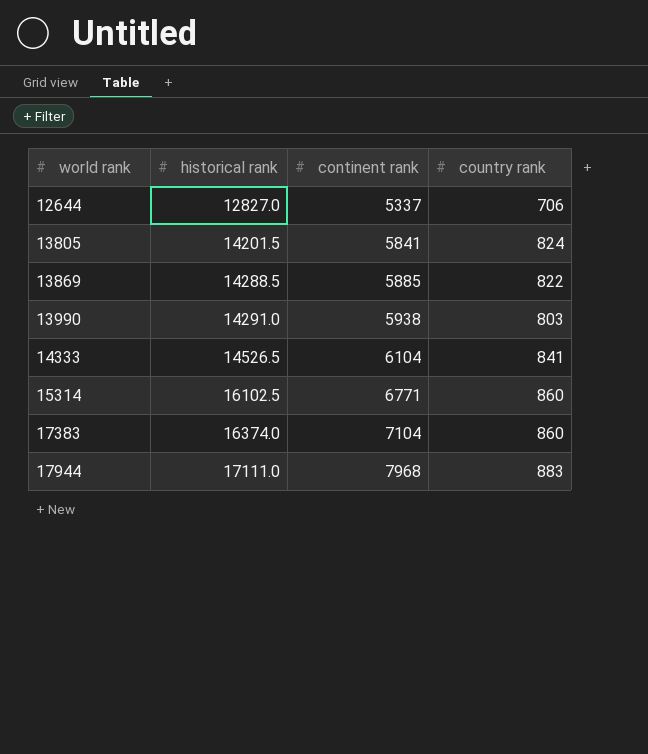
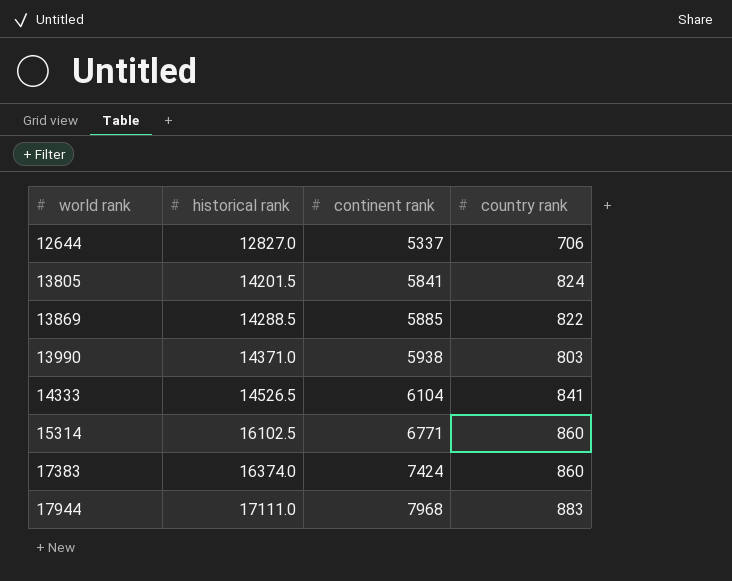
13990 | historical rank: 14291.0 -> 14371.0
17383 | continent rank: 7104 -> 7424

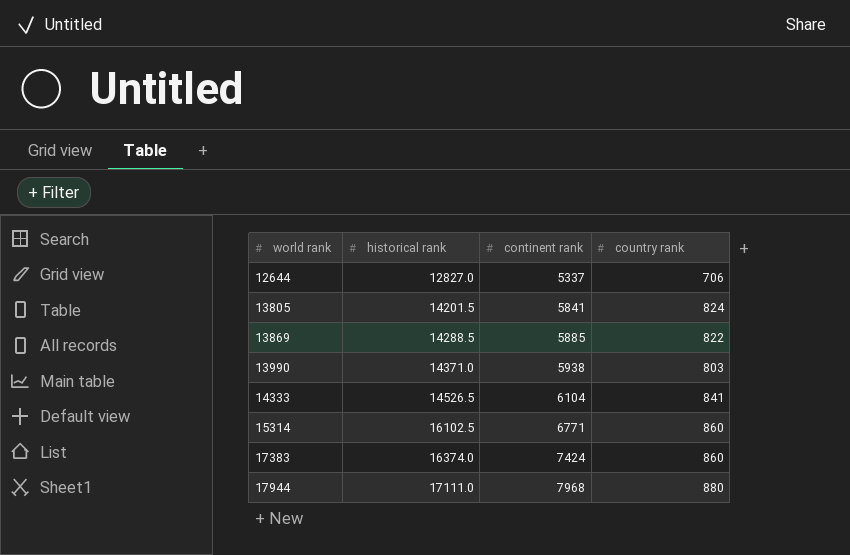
17944 | country rank: 883 -> 880

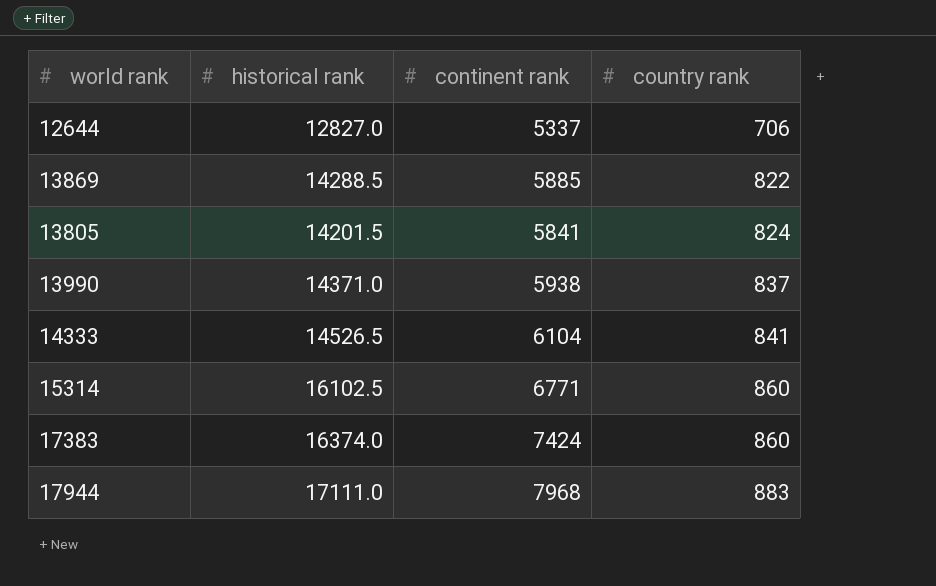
row order: world rank ascending -> country rank ascending
13990 | country rank: 803 -> 837
17944 | country rank: 880 -> 883

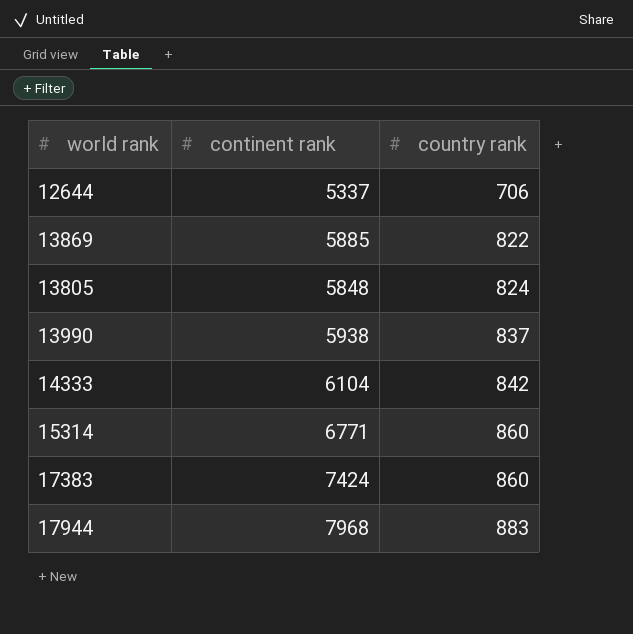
column historical rank | position: 2 -> none
13805 | continent rank: 5841 -> 5848
14333 | country rank: 841 -> 842

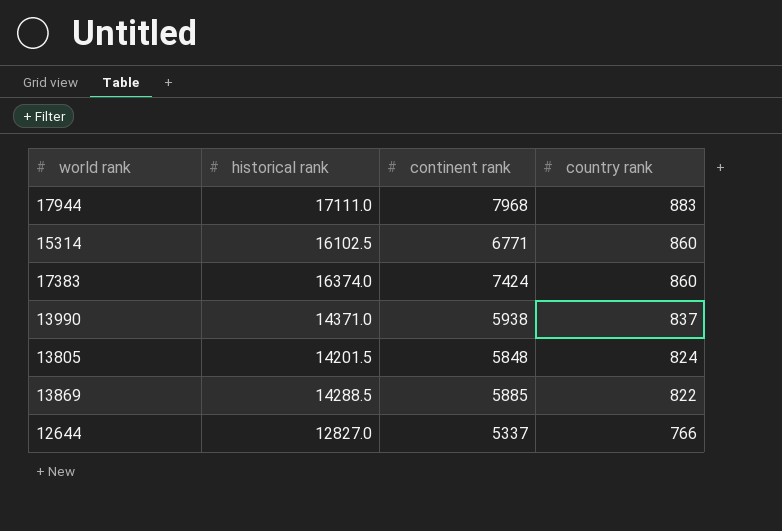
row order: country rank ascending -> country rank descending
column historical rank | position: none -> 2
row 14333: 6104 | 842 -> none
12644 | country rank: 706 -> 766

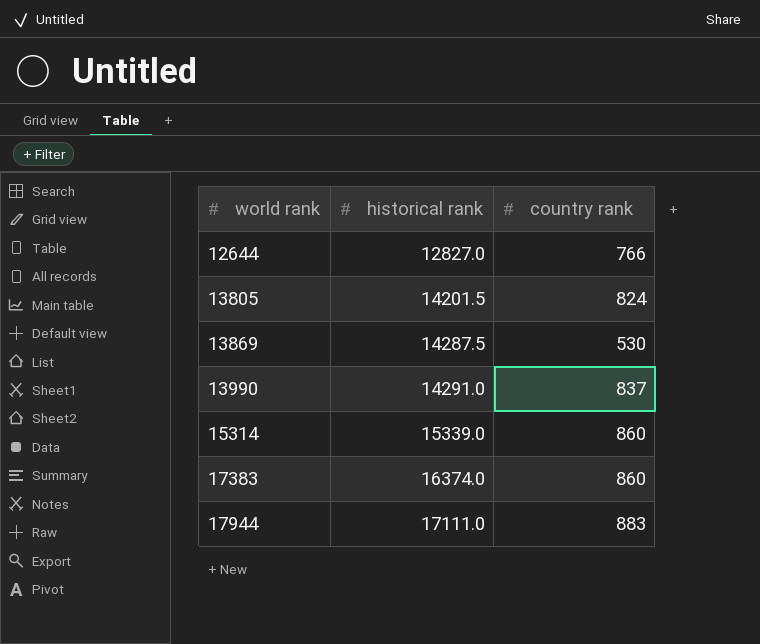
row order: country rank descending -> world rank ascending
column continent rank | position: 3 -> none
13869 | historical rank: 14288.5 -> 14287.5
13869 | country rank: 822 -> 530
13990 | historical rank: 14371.0 -> 14291.0
15314 | historical rank: 16102.5 -> 15339.0

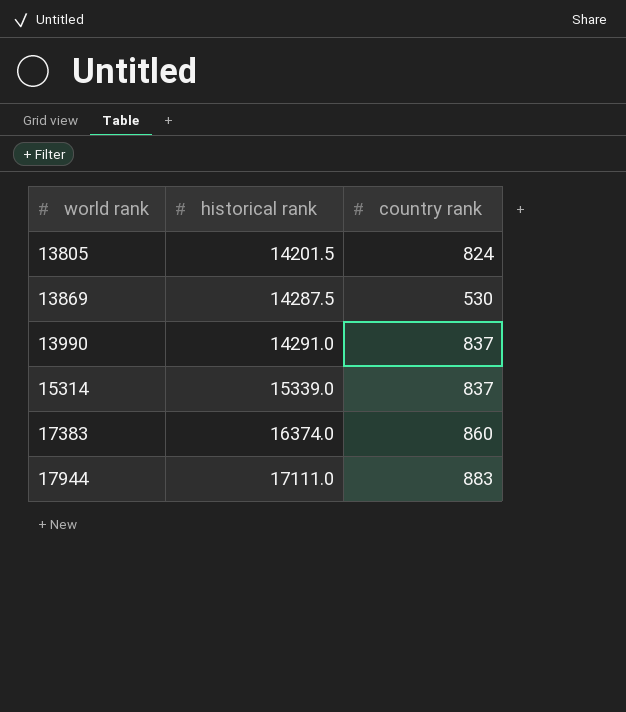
row 12644: 12827.0 | 766 -> none
15314 | country rank: 860 -> 837

